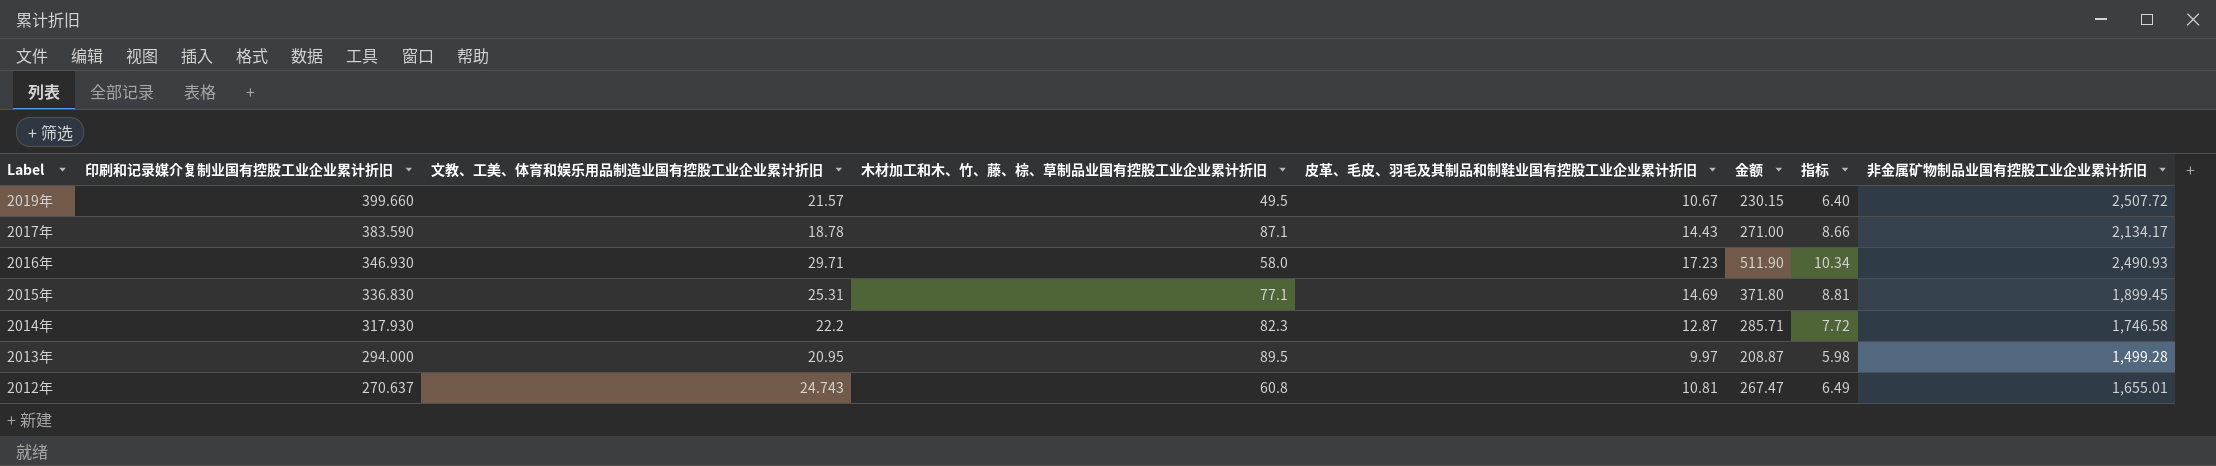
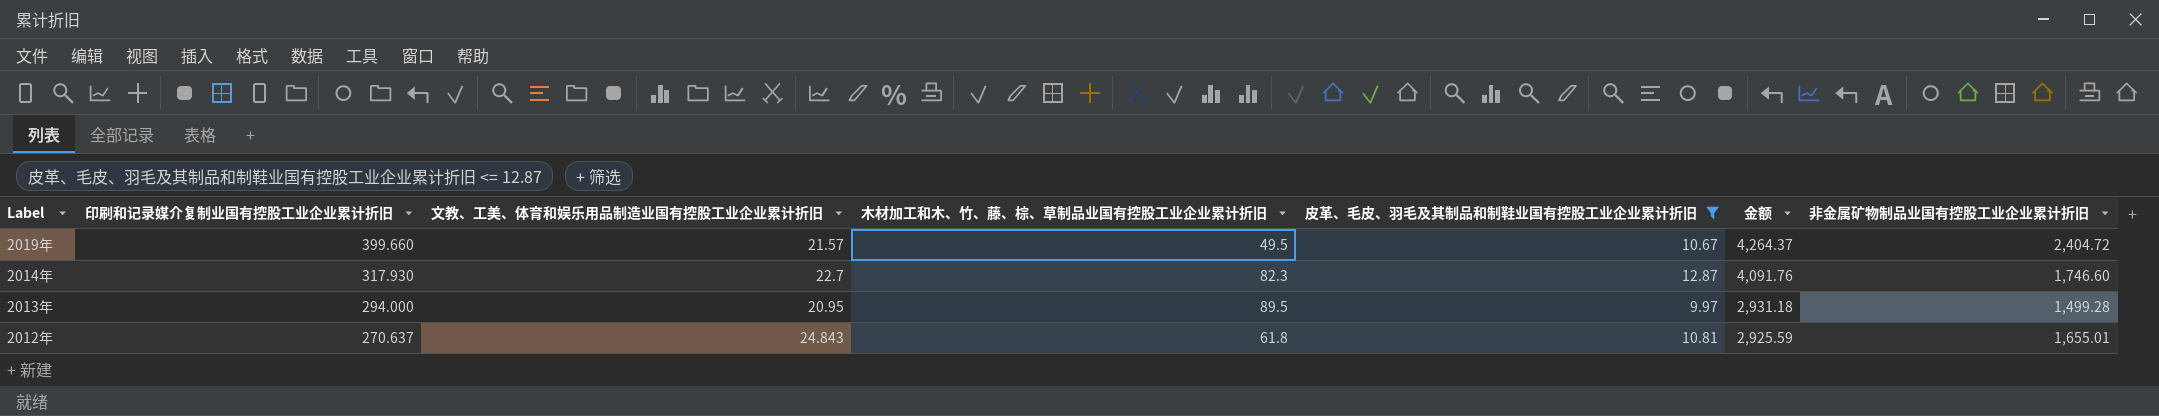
filter: none -> 皮革、毛皮、羽毛及其制品和制鞋业国有控股工业企业累计折旧 <= 12.87
column 指标 | formula: [皮革、毛皮、羽毛及其制品和制鞋业国有控股工业企业累计折旧] * 0.6 -> none
column 金额 | formula: [文教、工美、体育和娱乐用品制造业国有控股工业企业累计折旧] * [皮革、毛皮、羽毛及其制品和制鞋业国有控股工业企业累计折旧] -> [印刷和记录媒介复制业国有控股工业企业累计折旧] * [皮革、毛皮、羽毛及其制品和制鞋业国有控股工业企业累计折旧]
2019年 | 非金属矿物制品业国有控股工业企业累计折旧: 2,507.72 -> 2,404.72
2014年 | 文教、工美、体育和娱乐用品制造业国有控股工业企业累计折旧: 22.2 -> 22.7
2014年 | 非金属矿物制品业国有控股工业企业累计折旧: 1,746.58 -> 1,746.60
2012年 | 文教、工美、体育和娱乐用品制造业国有控股工业企业累计折旧: 24.743 -> 24.843
2012年 | 木材加工和木、竹、藤、棕、草制品业国有控股工业企业累计折旧: 60.8 -> 61.8

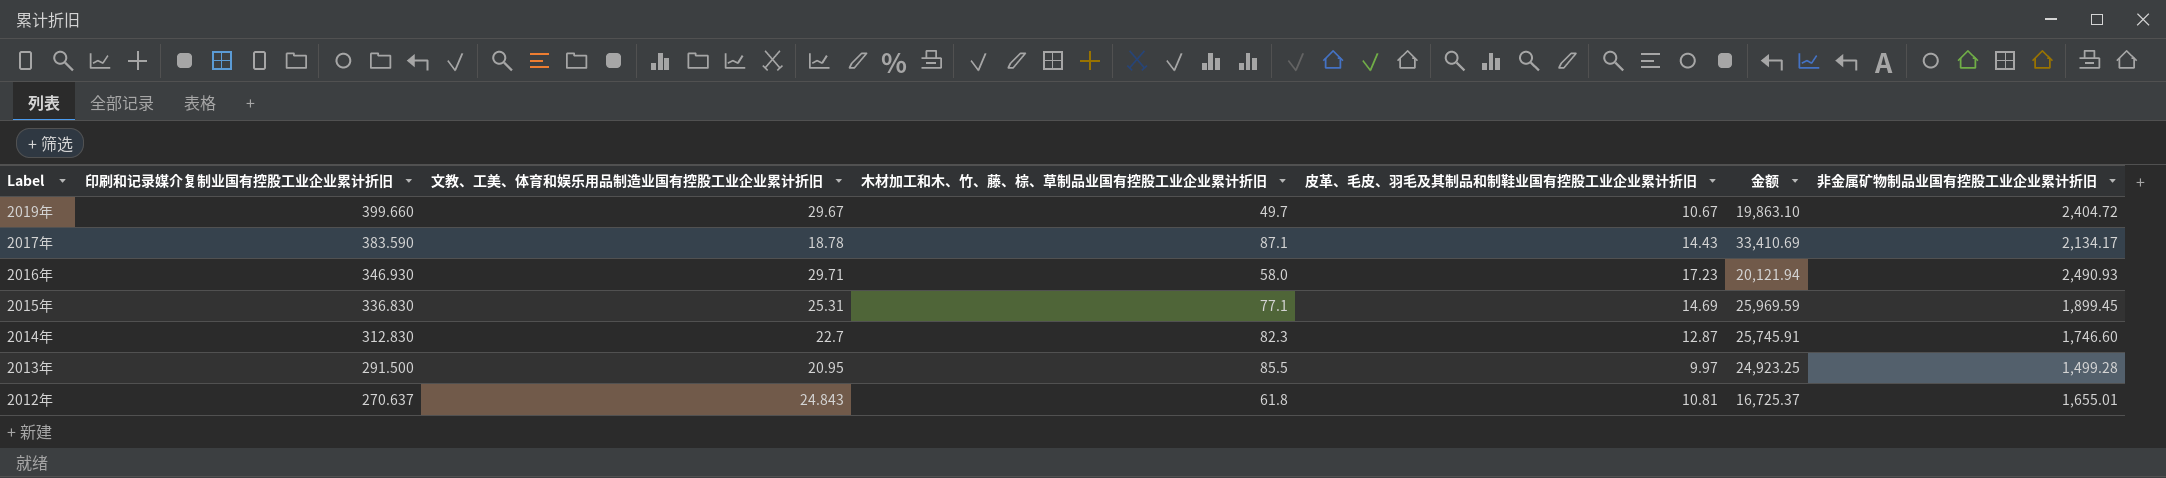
filter: 皮革、毛皮、羽毛及其制品和制鞋业国有控股工业企业累计折旧 <= 12.87 -> none
column 金额 | formula: [印刷和记录媒介复制业国有控股工业企业累计折旧] * [皮革、毛皮、羽毛及其制品和制鞋业国有控股工业企业累计折旧] -> [印刷和记录媒介复制业国有控股工业企业累计折旧] * [木材加工和木、竹、藤、棕、草制品业国有控股工业企业累计折旧]
2019年 | 文教、工美、体育和娱乐用品制造业国有控股工业企业累计折旧: 21.57 -> 29.67
2019年 | 木材加工和木、竹、藤、棕、草制品业国有控股工业企业累计折旧: 49.5 -> 49.7
2014年 | 印刷和记录媒介复制业国有控股工业企业累计折旧: 317.930 -> 312.830
2013年 | 印刷和记录媒介复制业国有控股工业企业累计折旧: 294.000 -> 291.500
2013年 | 木材加工和木、竹、藤、棕、草制品业国有控股工业企业累计折旧: 89.5 -> 85.5

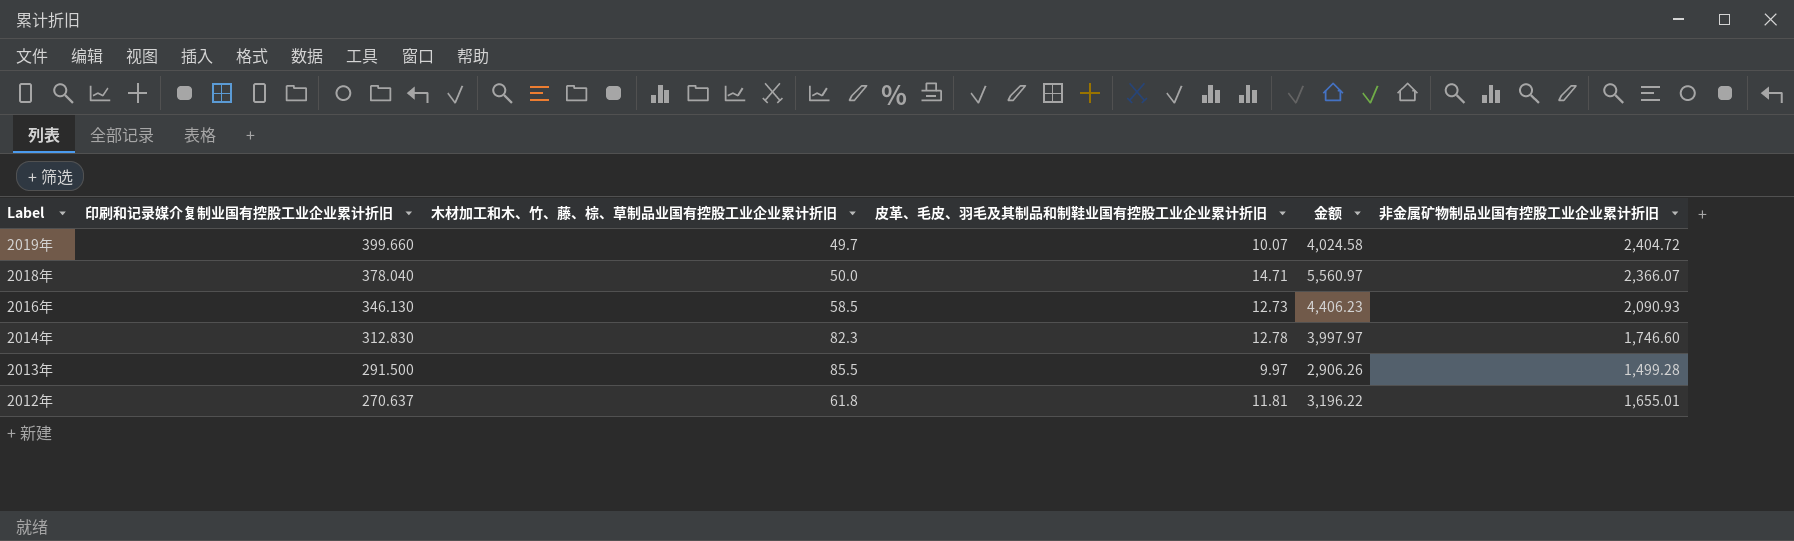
column 文教、工美、体育和娱乐用品制造业国有控股工业企业累计折旧 | position: 3 -> none
column 金额 | formula: [印刷和记录媒介复制业国有控股工业企业累计折旧] * [木材加工和木、竹、藤、棕、草制品业国有控股工业企业累计折旧] -> [印刷和记录媒介复制业国有控股工业企业累计折旧] * [皮革、毛皮、羽毛及其制品和制鞋业国有控股工业企业累计折旧]
row 2017年: 383.590 | 18.78 | 87.1 | 14.43 | 33,410.69 | 2,134.17 -> none
row 2015年: 336.830 | 25.31 | 77.1 | 14.69 | 25,969.59 | 1,899.45 -> none
2019年 | 皮革、毛皮、羽毛及其制品和制鞋业国有控股工业企业累计折旧: 10.67 -> 10.07
row 2018年: none -> 378.040 | 50.0 | 14.71 | 5,560.97 | 2,366.07
2016年 | 印刷和记录媒介复制业国有控股工业企业累计折旧: 346.930 -> 346.130
2016年 | 木材加工和木、竹、藤、棕、草制品业国有控股工业企业累计折旧: 58.0 -> 58.5
2016年 | 皮革、毛皮、羽毛及其制品和制鞋业国有控股工业企业累计折旧: 17.23 -> 12.73
2016年 | 非金属矿物制品业国有控股工业企业累计折旧: 2,490.93 -> 2,090.93
2014年 | 皮革、毛皮、羽毛及其制品和制鞋业国有控股工业企业累计折旧: 12.87 -> 12.78
2012年 | 皮革、毛皮、羽毛及其制品和制鞋业国有控股工业企业累计折旧: 10.81 -> 11.81

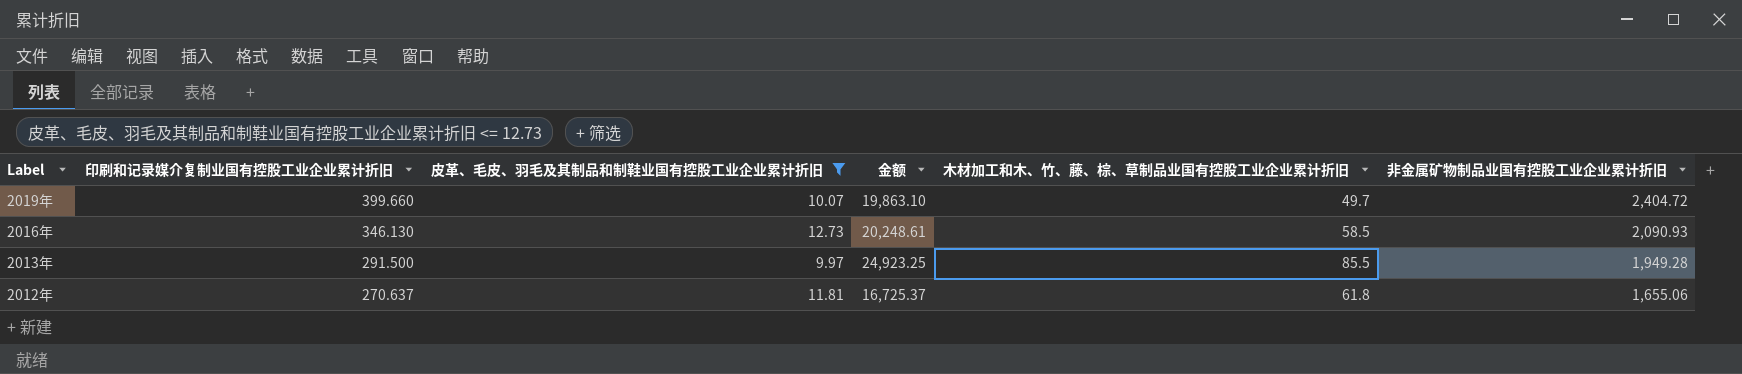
filter: none -> 皮革、毛皮、羽毛及其制品和制鞋业国有控股工业企业累计折旧 <= 12.73
column 金额 | formula: [印刷和记录媒介复制业国有控股工业企业累计折旧] * [皮革、毛皮、羽毛及其制品和制鞋业国有控股工业企业累计折旧] -> [印刷和记录媒介复制业国有控股工业企业累计折旧] * [木材加工和木、竹、藤、棕、草制品业国有控股工业企业累计折旧]
column 木材加工和木、竹、藤、棕、草制品业国有控股工业企业累计折旧 | position: 3 -> 5
2013年 | 非金属矿物制品业国有控股工业企业累计折旧: 1,499.28 -> 1,949.28
2012年 | 非金属矿物制品业国有控股工业企业累计折旧: 1,655.01 -> 1,655.06

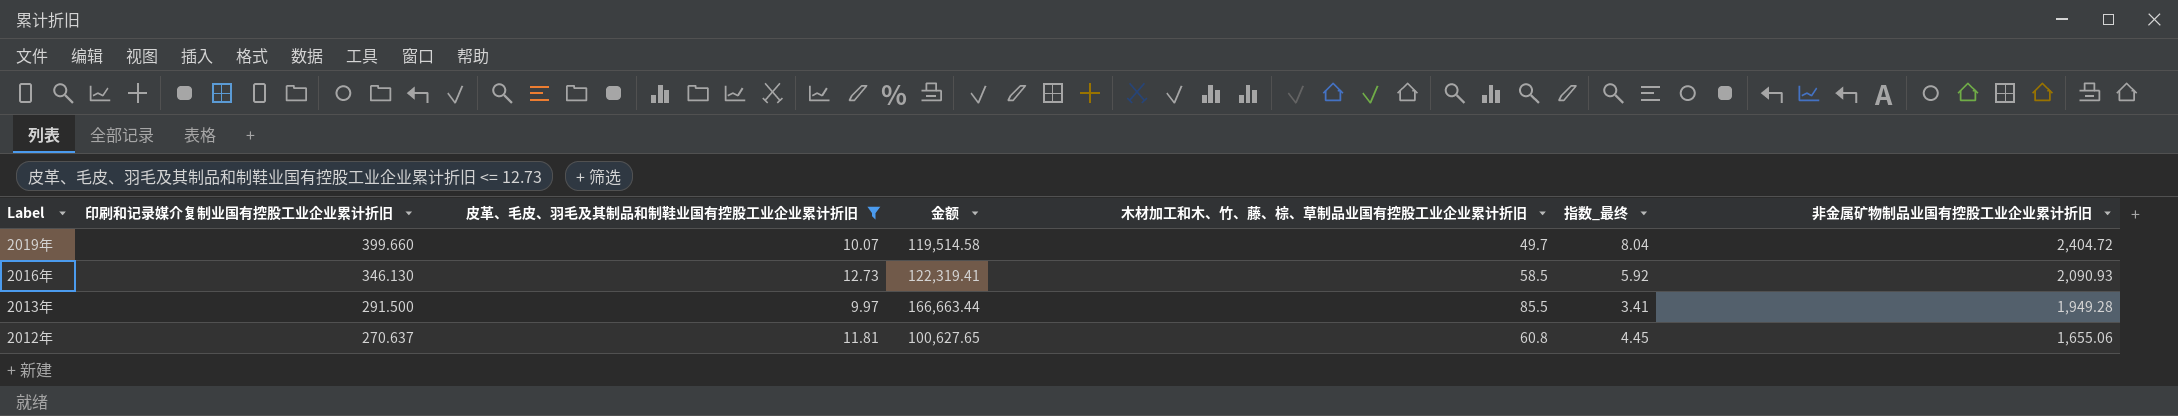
column 金额 | formula: [印刷和记录媒介复制业国有控股工业企业累计折旧] * [木材加工和木、竹、藤、棕、草制品业国有控股工业企业累计折旧] -> [木材加工和木、竹、藤、棕、草制品业国有控股工业企业累计折旧] * [非金属矿物制品业国有控股工业企业累计折旧]
column 指数_最终 | formula: none -> [印刷和记录媒介复制业国有控股工业企业累计折旧] / [木材加工和木、竹、藤、棕、草制品业国有控股工业企业累计折旧]
2012年 | 木材加工和木、竹、藤、棕、草制品业国有控股工业企业累计折旧: 61.8 -> 60.8

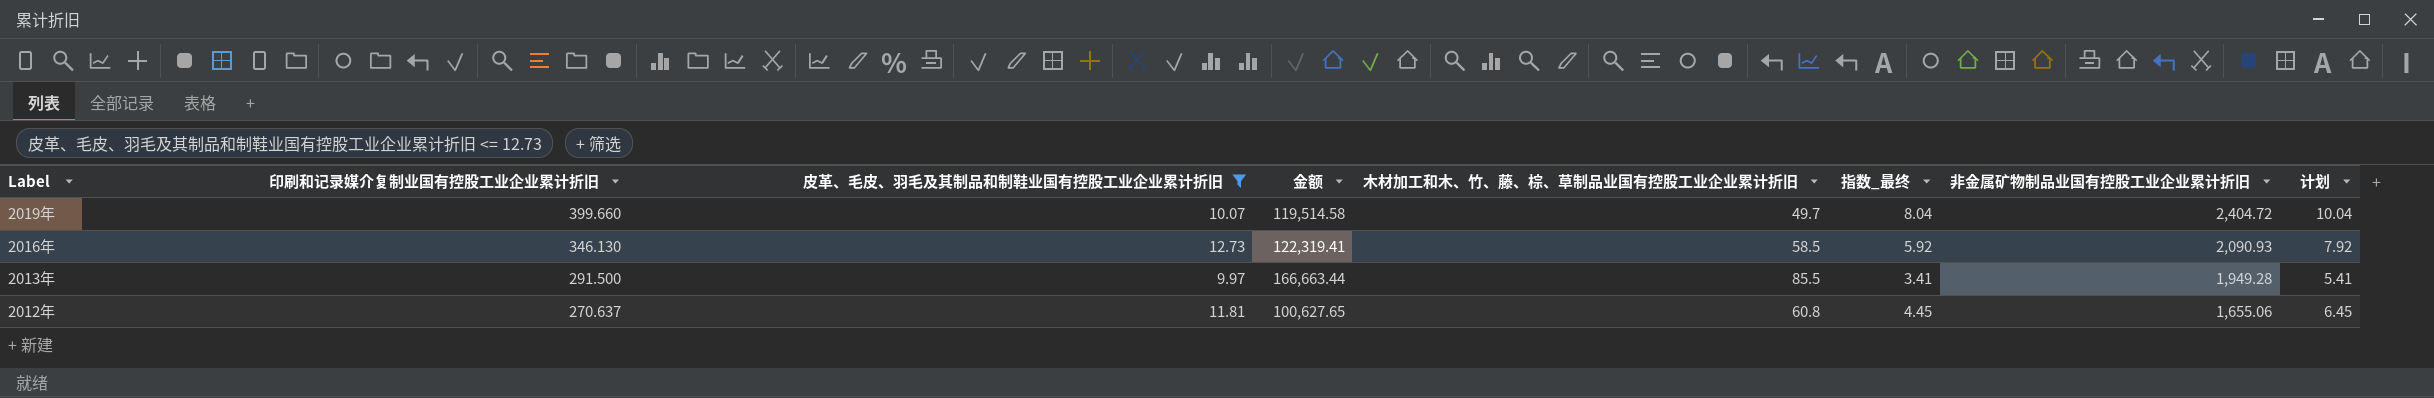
column 计划 | formula: none -> [指数_最终] + 2

